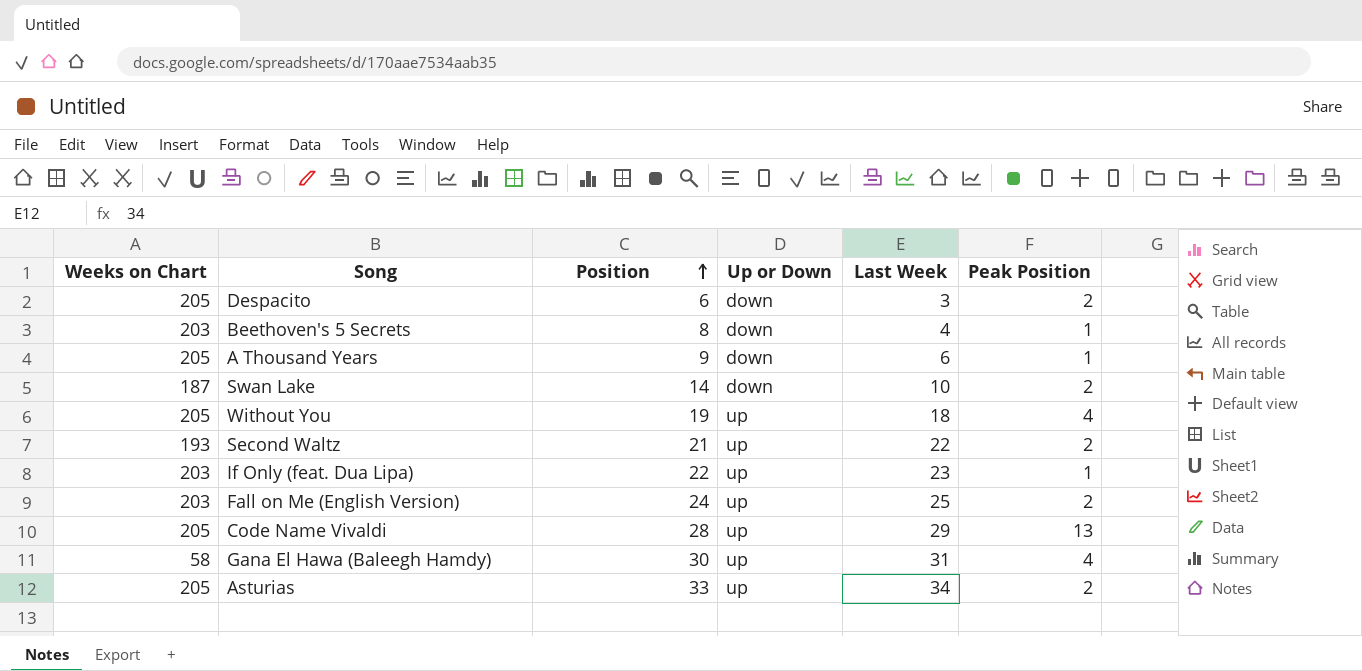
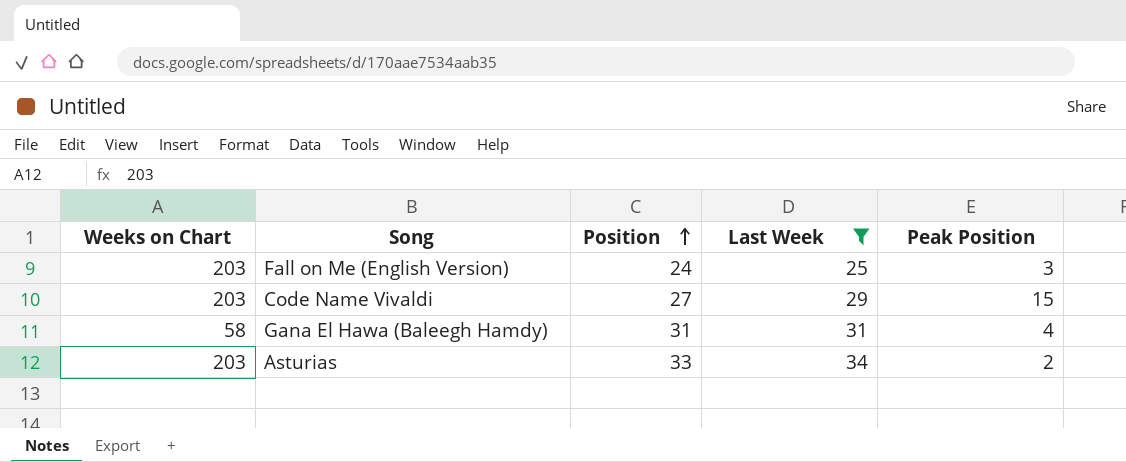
filter: none -> Last Week >= 25
column Up or Down | position: 4 -> none
Fall on Me (English Version) | Peak Position: 2 -> 3
Code Name Vivaldi | Weeks on Chart: 205 -> 203
Code Name Vivaldi | Position: 28 -> 27
Code Name Vivaldi | Peak Position: 13 -> 15
Gana El Hawa (Baleegh Hamdy) | Position: 30 -> 31
Asturias | Weeks on Chart: 205 -> 203

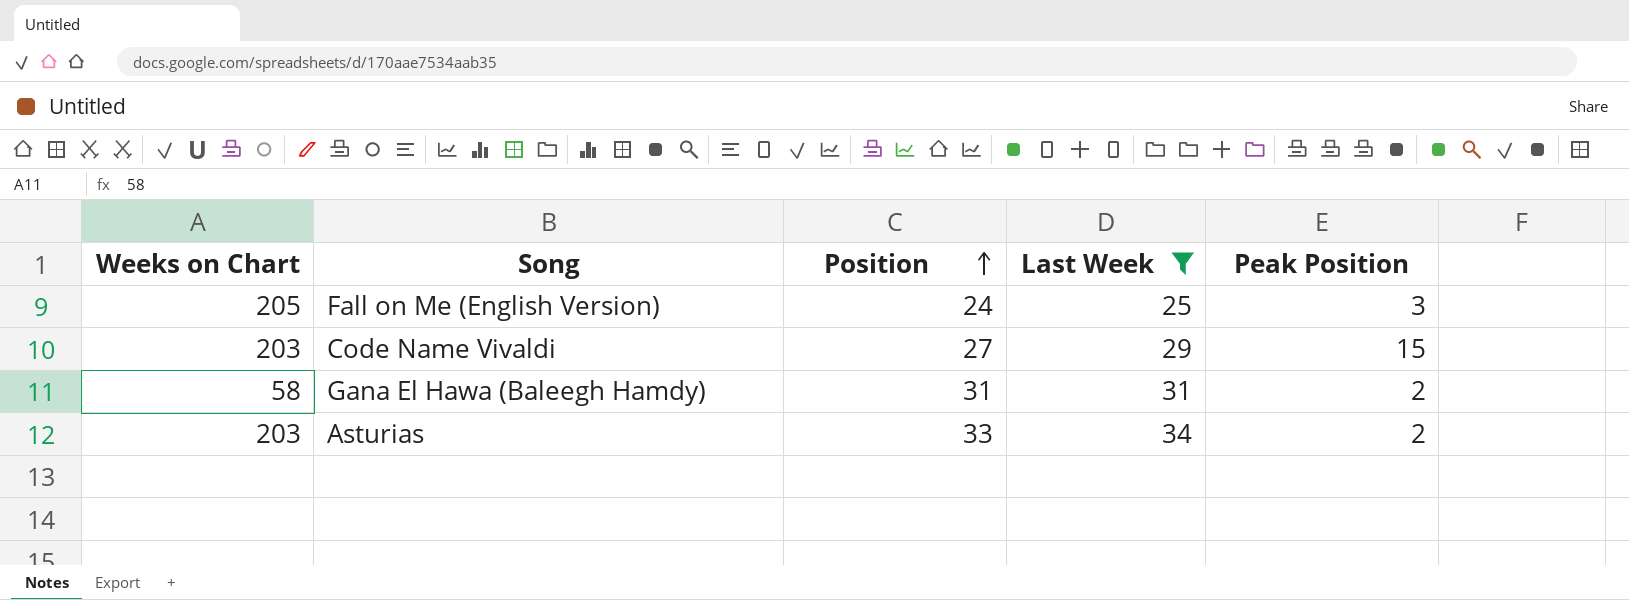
Fall on Me (English Version) | Weeks on Chart: 203 -> 205
Gana El Hawa (Baleegh Hamdy) | Peak Position: 4 -> 2

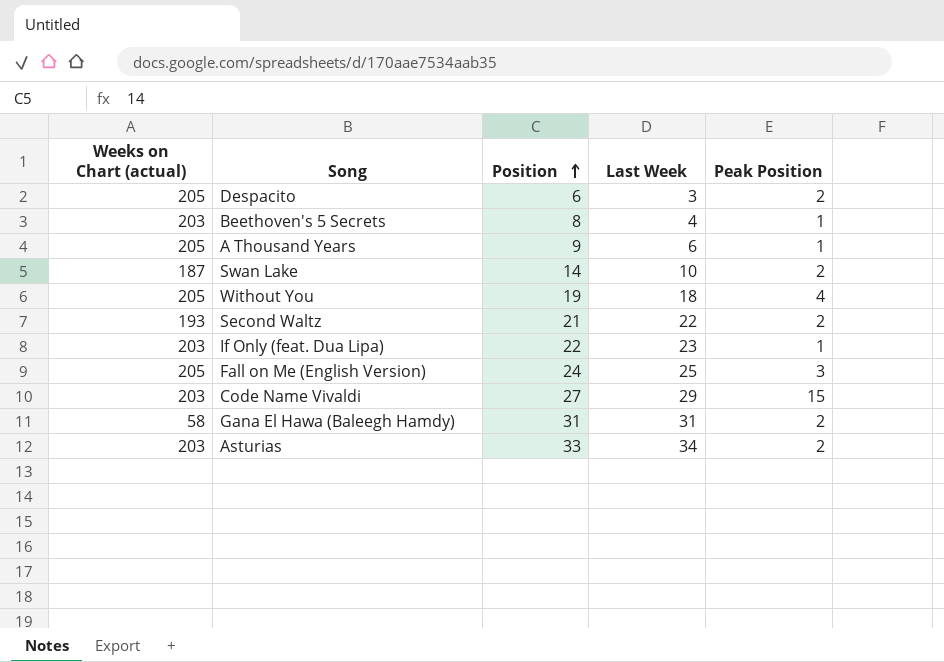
filter: Last Week >= 25 -> none
column name: Weeks on Chart -> Weeks on Chart (actual)

